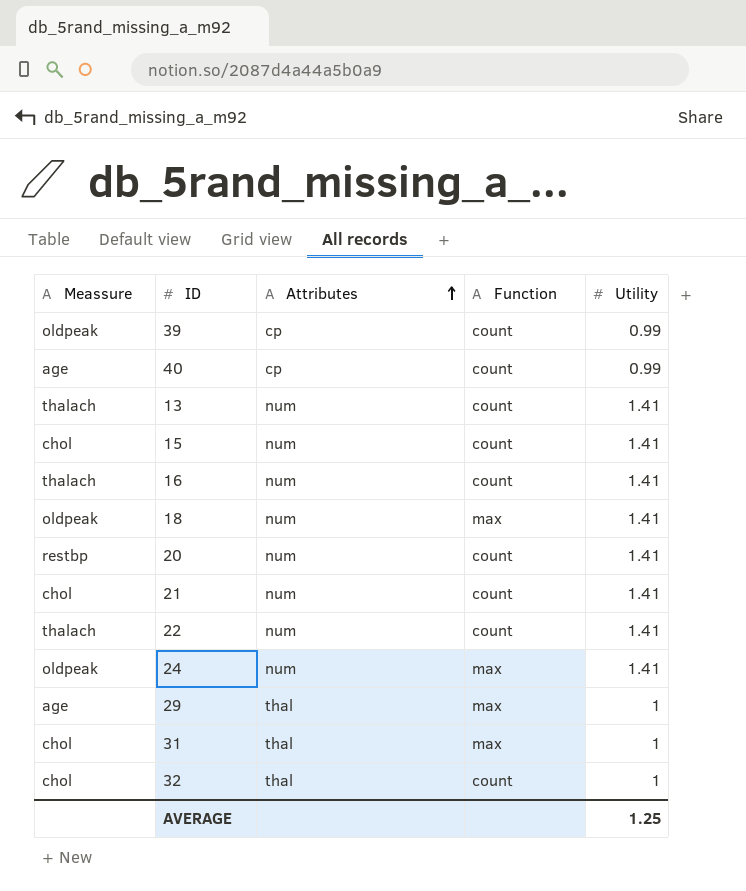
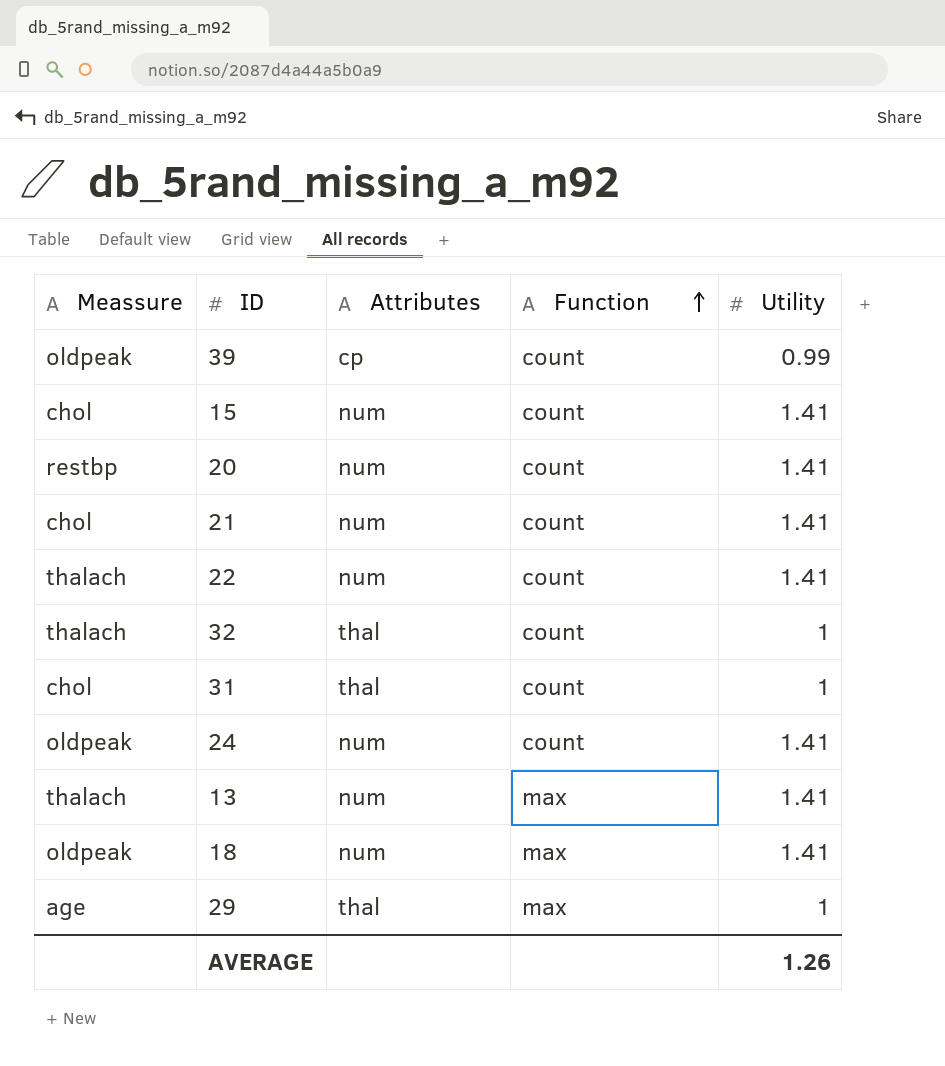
row order: Attributes ascending -> Function ascending
row 40: age | cp | count | 0.99 -> none
row 16: thalach | num | count | 1.41 -> none
32 | Meassure: chol -> thalach
31 | Function: max -> count
24 | Function: max -> count
13 | Function: count -> max
AVERAGE | Utility: 1.25 -> 1.26

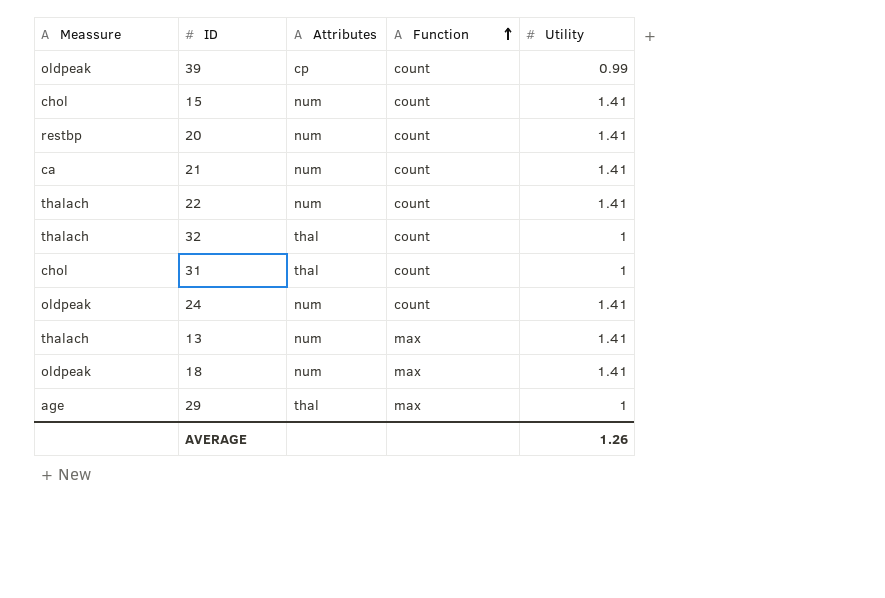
21 | Meassure: chol -> ca

